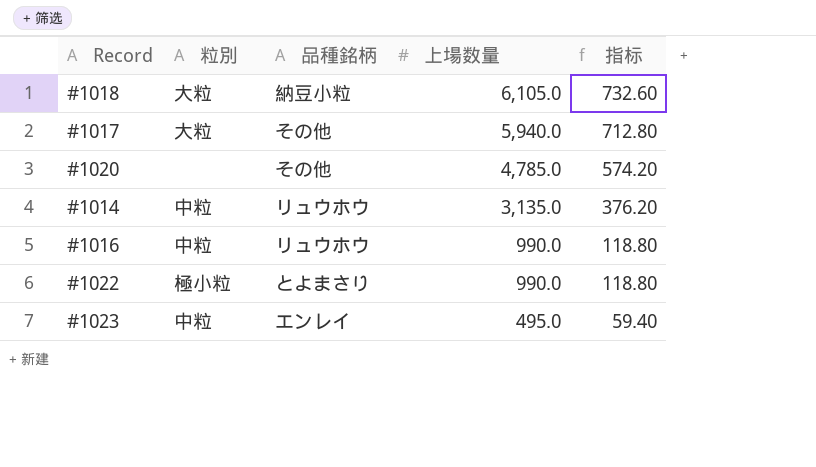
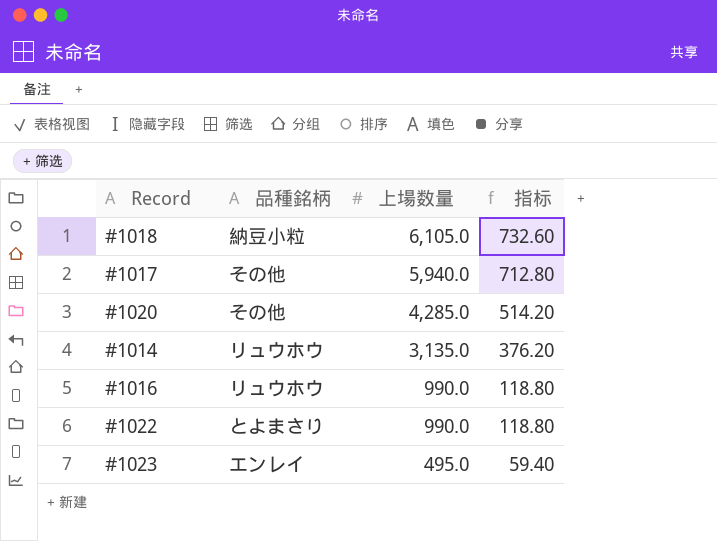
column 粒別 | position: 2 -> none
#1020 | 上場数量: 4,785.0 -> 4,285.0
#1020 | 指标: 574.20 -> 514.20

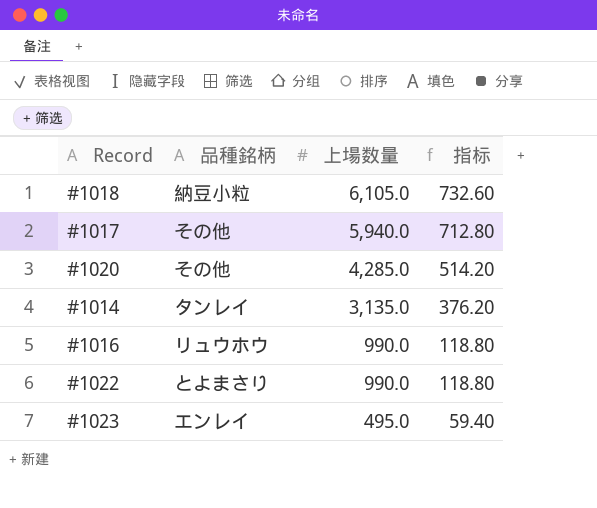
#1014 | 品種銘柄: リュウホウ -> タンレイ

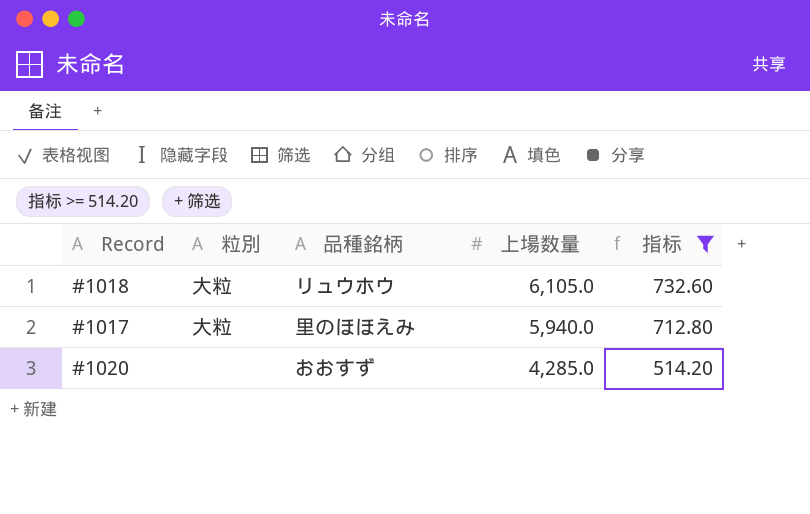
filter: none -> 指标 >= 514.20
column 粒別 | position: none -> 2
#1018 | 品種銘柄: 納豆小粒 -> リュウホウ
#1017 | 品種銘柄: その他 -> 里のほほえみ
#1020 | 品種銘柄: その他 -> おおすず

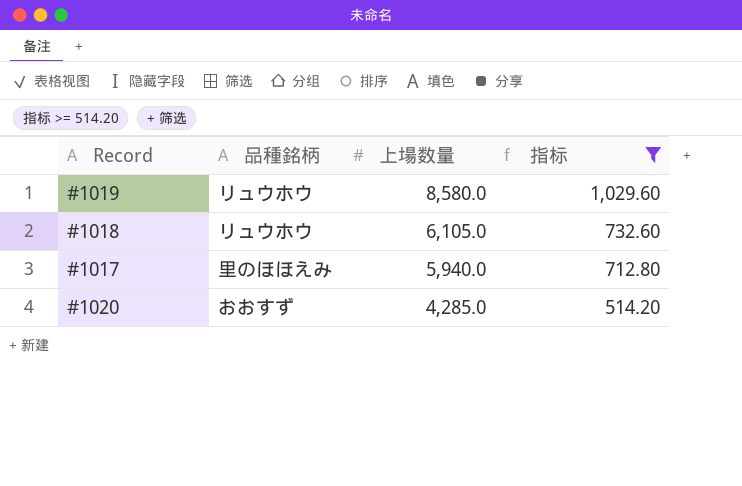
column 粒別 | position: 2 -> none
row #1019: none -> リュウホウ | 8,580.0 | 1,029.60

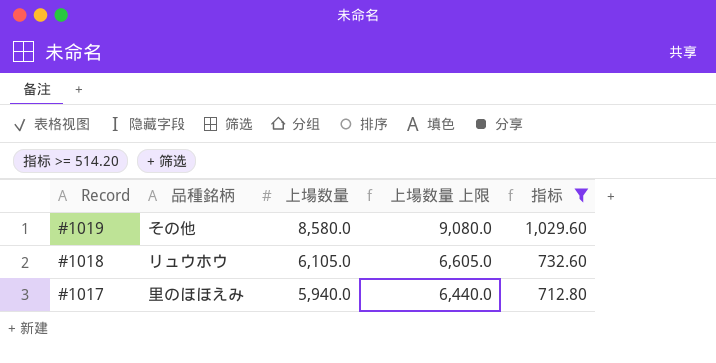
column 上場数量 上限 | formula: none -> [上場数量] + 500
row #1020: おおすず | 4,285.0 | 514.20 -> none
#1019 | 品種銘柄: リュウホウ -> その他

